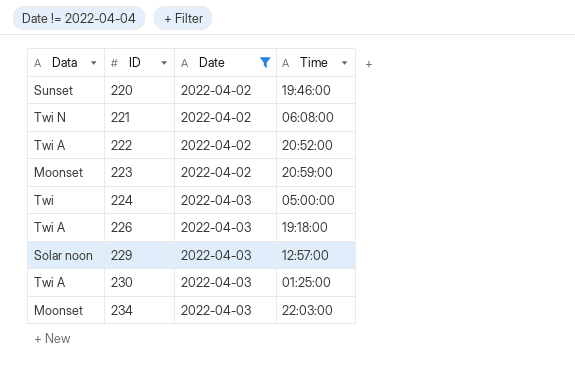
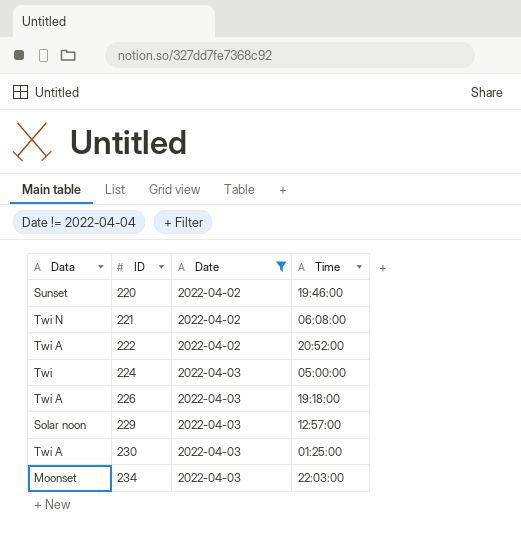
row 223: Moonset | 2022-04-02 | 20:59:00 -> none

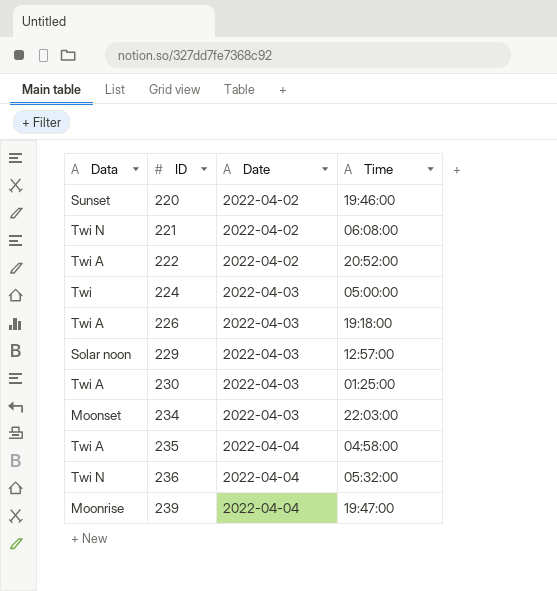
filter: Date != 2022-04-04 -> none

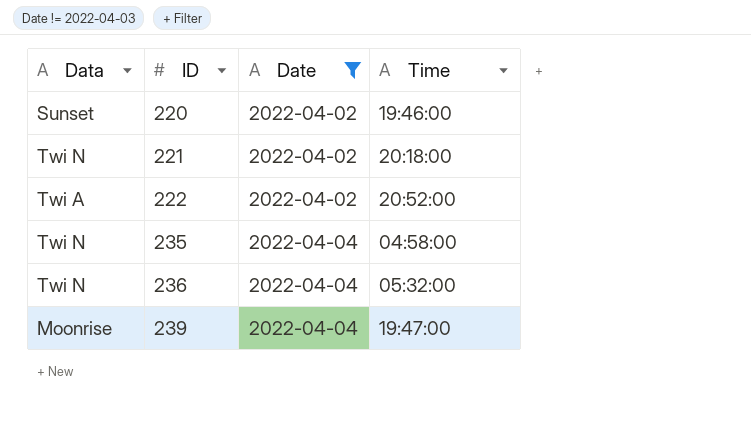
filter: none -> Date != 2022-04-03
221 | Time: 06:08:00 -> 20:18:00
235 | Data: Twi A -> Twi N

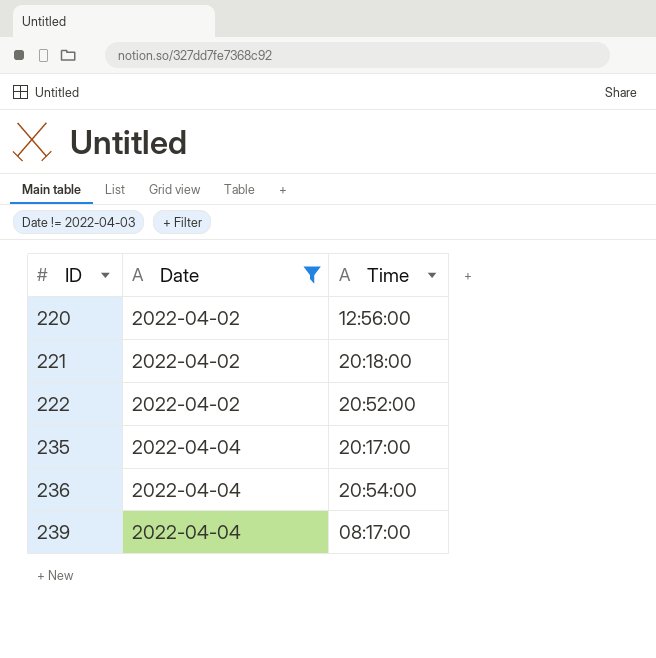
column Data | position: 1 -> none
220 | Time: 19:46:00 -> 12:56:00
235 | Time: 04:58:00 -> 20:17:00
236 | Time: 05:32:00 -> 20:54:00
239 | Time: 19:47:00 -> 08:17:00

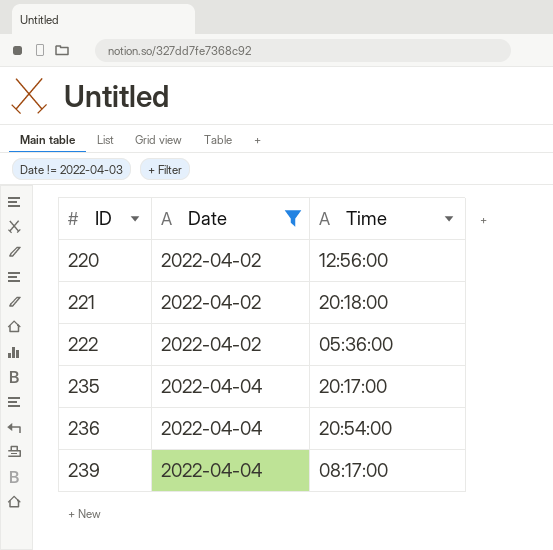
222 | Time: 20:52:00 -> 05:36:00

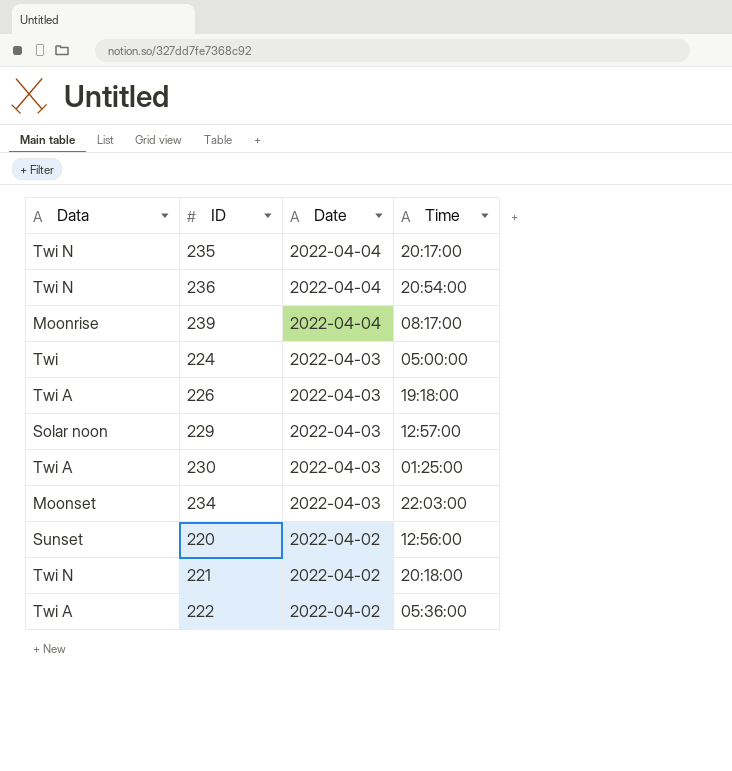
filter: Date != 2022-04-03 -> none
row order: ID ascending -> Date descending
column Data | position: none -> 1

